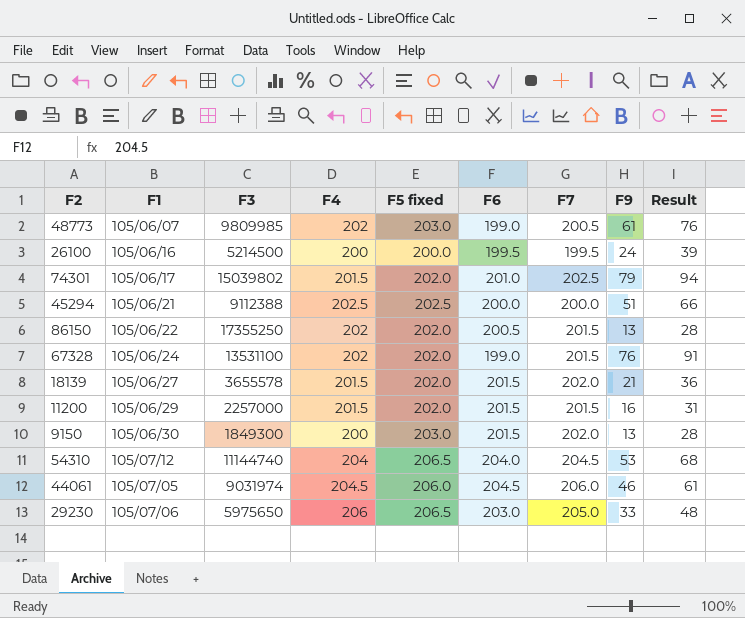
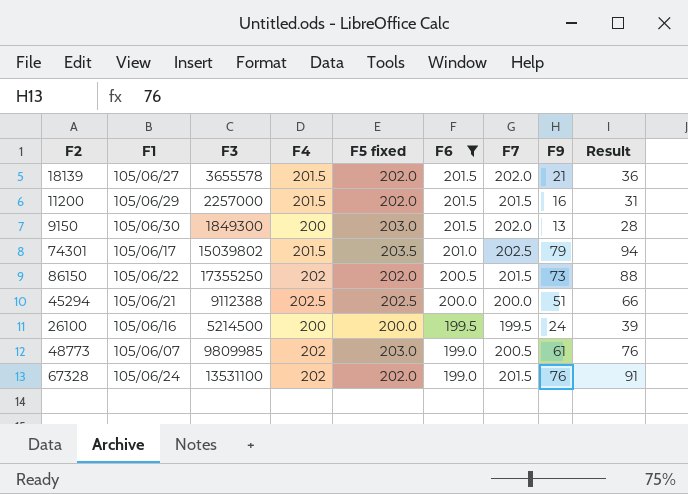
filter: none -> F6 <= 201.5
row order: none -> F6 descending
74301 | F5 fixed: 202.0 -> 203.5
86150 | F9: 13 -> 73
86150 | Result: 28 -> 88

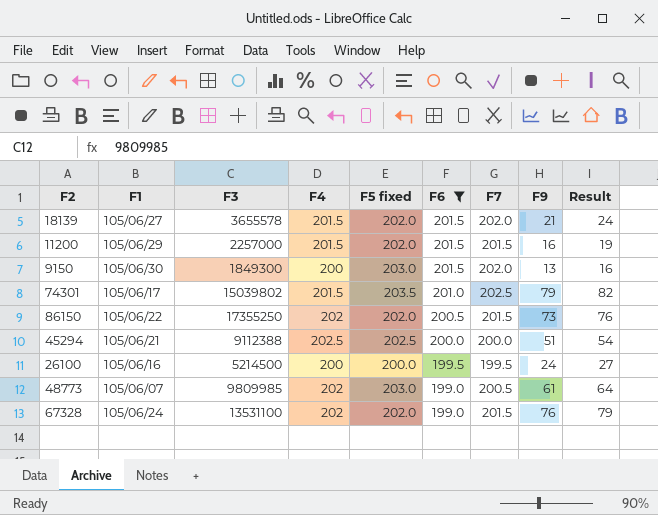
column Result | formula: [F9] + 15 -> [F9] + 3

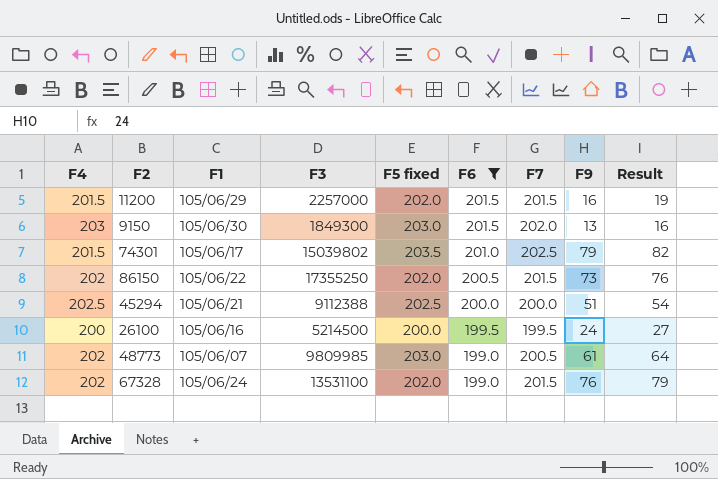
column F4 | position: 4 -> 1
row 18139: 105/06/27 | 3655578 | 201.5 | 202.0 | 201.5 | 202.0 | 21 | 24 -> none
9150 | F4: 200 -> 203

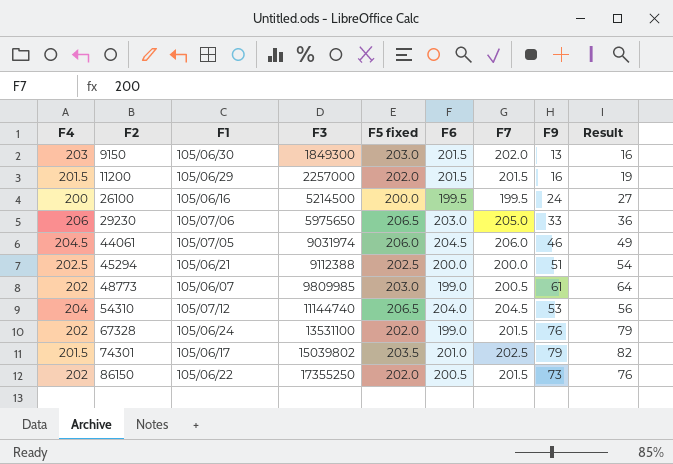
filter: F6 <= 201.5 -> none
row order: F6 descending -> F2 ascending

